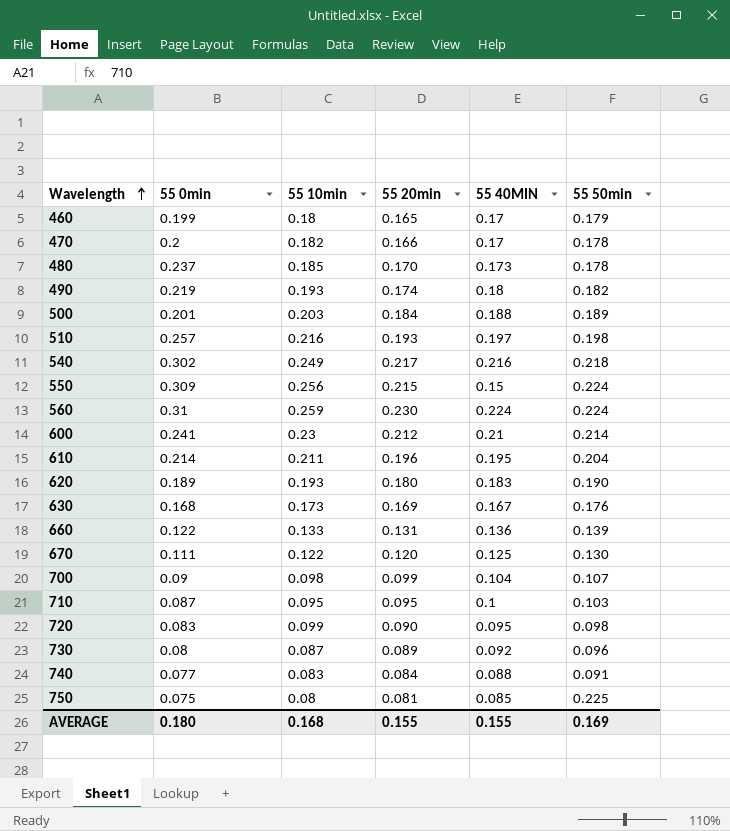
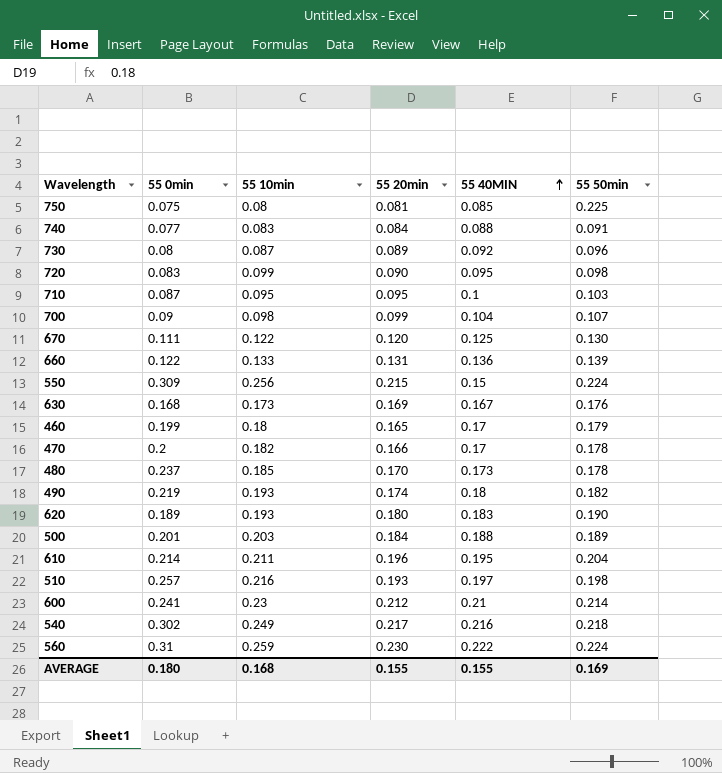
row order: Wavelength ascending -> 55 40MIN ascending
560 | 55 40MIN: 0.224 -> 0.222

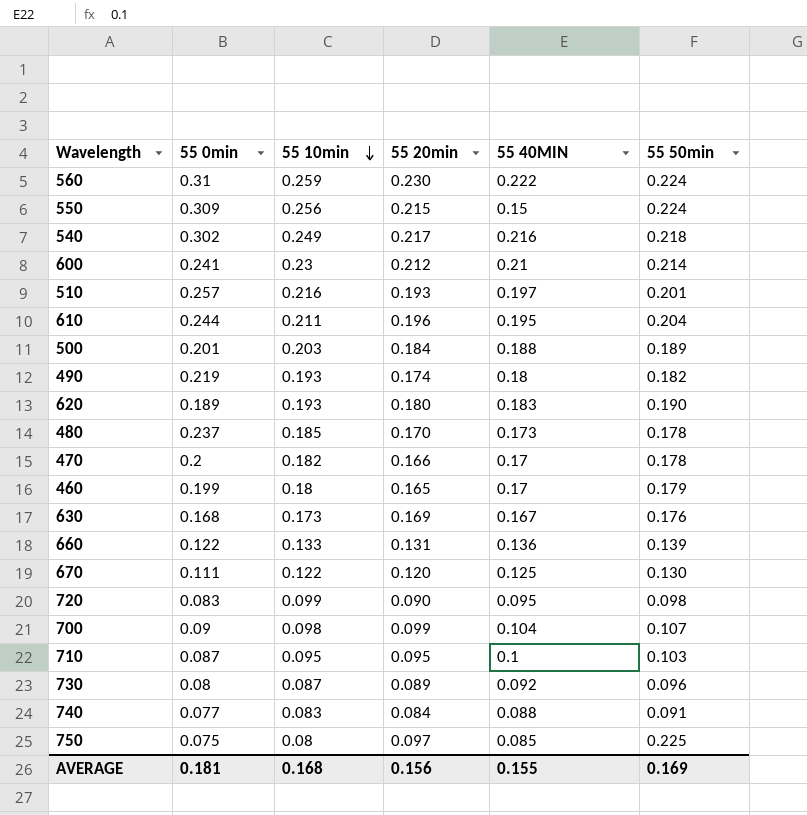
row order: 55 40MIN ascending -> 55 10min descending
510 | 55 50min: 0.198 -> 0.201
610 | 55 0min: 0.214 -> 0.244
750 | 55 20min: 0.081 -> 0.097
AVERAGE | 55 0min: 0.180 -> 0.181
AVERAGE | 55 20min: 0.155 -> 0.156

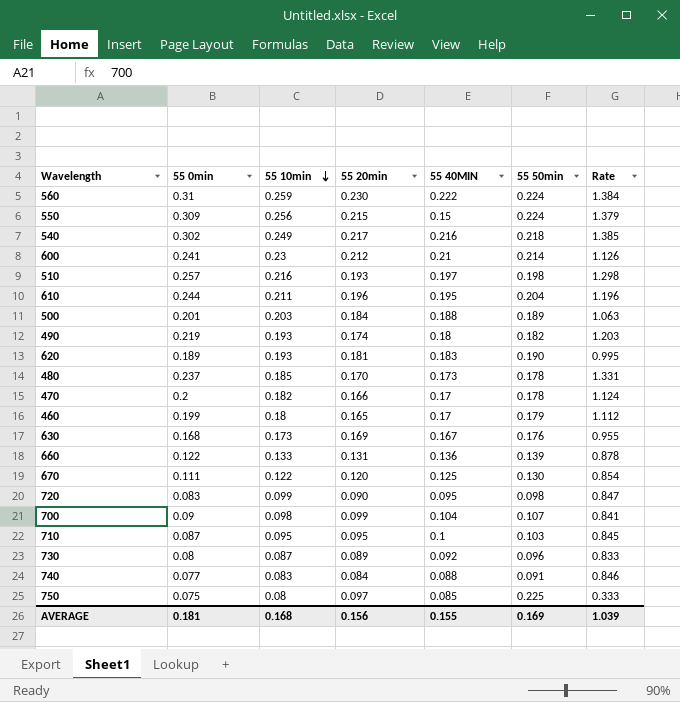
column Rate | formula: none -> [55 0min] / [55 50min]
510 | 55 50min: 0.201 -> 0.198
620 | 55 20min: 0.180 -> 0.181

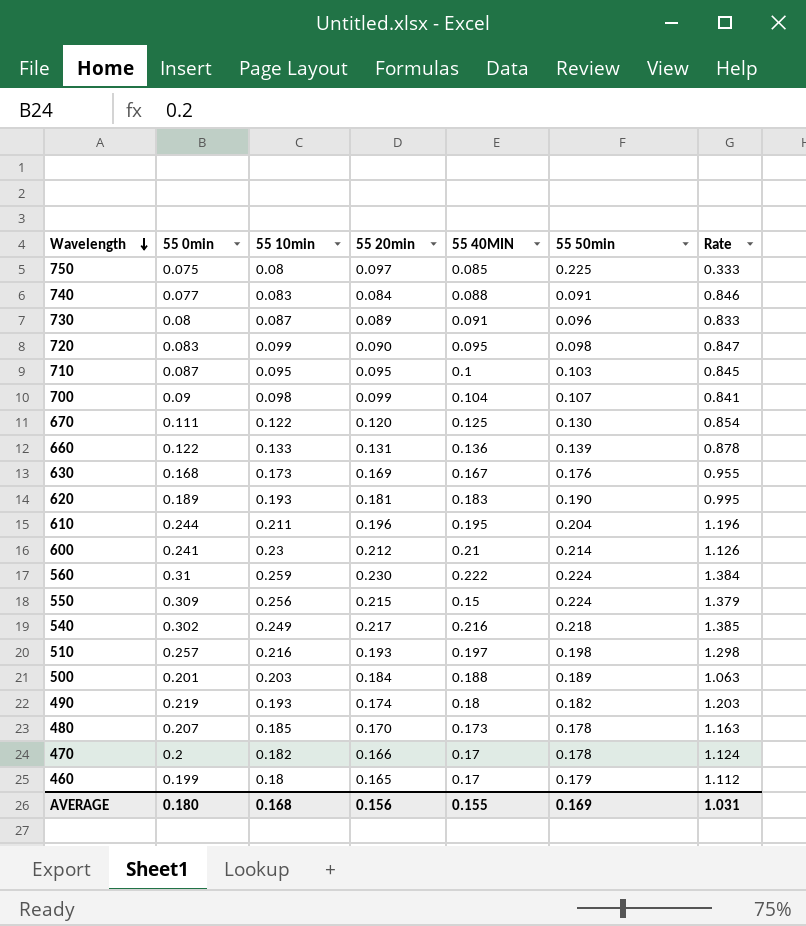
row order: 55 10min descending -> Wavelength descending
730 | 55 40MIN: 0.092 -> 0.091
480 | 55 0min: 0.237 -> 0.207
480 | Rate: 1.331 -> 1.163
AVERAGE | 55 0min: 0.181 -> 0.180
AVERAGE | Rate: 1.039 -> 1.031

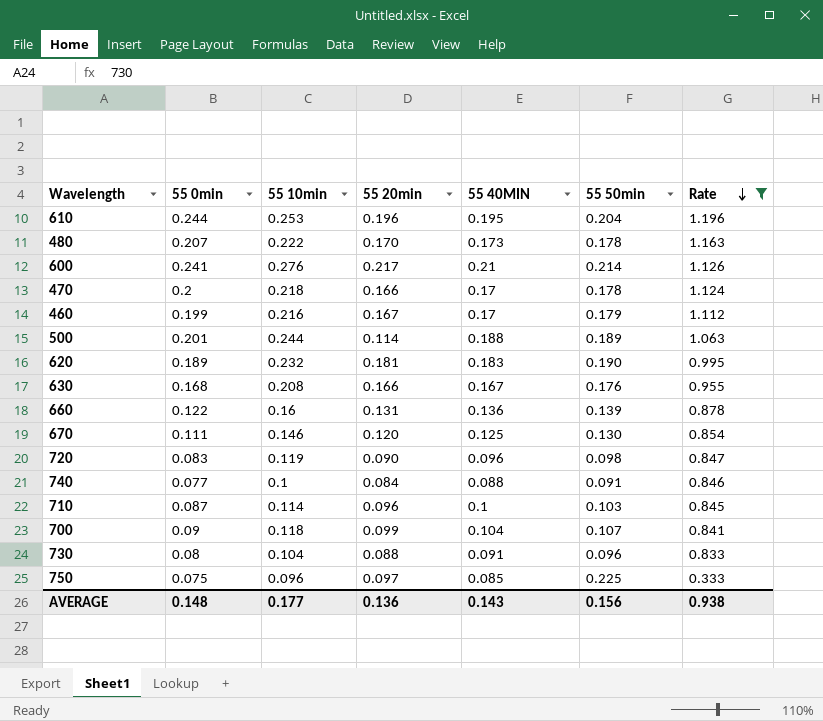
filter: none -> Rate <= 1.196
row order: Wavelength descending -> Rate descending
610 | 55 10min: 0.211 -> 0.253
480 | 55 10min: 0.185 -> 0.222
600 | 55 10min: 0.23 -> 0.276
600 | 55 20min: 0.212 -> 0.217
470 | 55 10min: 0.182 -> 0.218
460 | 55 10min: 0.18 -> 0.216
460 | 55 20min: 0.165 -> 0.167
500 | 55 10min: 0.203 -> 0.244
500 | 55 20min: 0.184 -> 0.114
620 | 55 10min: 0.193 -> 0.232
630 | 55 10min: 0.173 -> 0.208
630 | 55 20min: 0.169 -> 0.166
660 | 55 10min: 0.133 -> 0.16
670 | 55 10min: 0.122 -> 0.146
720 | 55 10min: 0.099 -> 0.119
720 | 55 40MIN: 0.095 -> 0.096
740 | 55 10min: 0.083 -> 0.1
710 | 55 10min: 0.095 -> 0.114
710 | 55 20min: 0.095 -> 0.096
700 | 55 10min: 0.098 -> 0.118
730 | 55 10min: 0.087 -> 0.104
730 | 55 20min: 0.089 -> 0.088
750 | 55 10min: 0.08 -> 0.096
AVERAGE | 55 0min: 0.180 -> 0.148
AVERAGE | 55 10min: 0.168 -> 0.177
AVERAGE | 55 20min: 0.156 -> 0.136
AVERAGE | 55 40MIN: 0.155 -> 0.143
AVERAGE | 55 50min: 0.169 -> 0.156
AVERAGE | Rate: 1.031 -> 0.938

